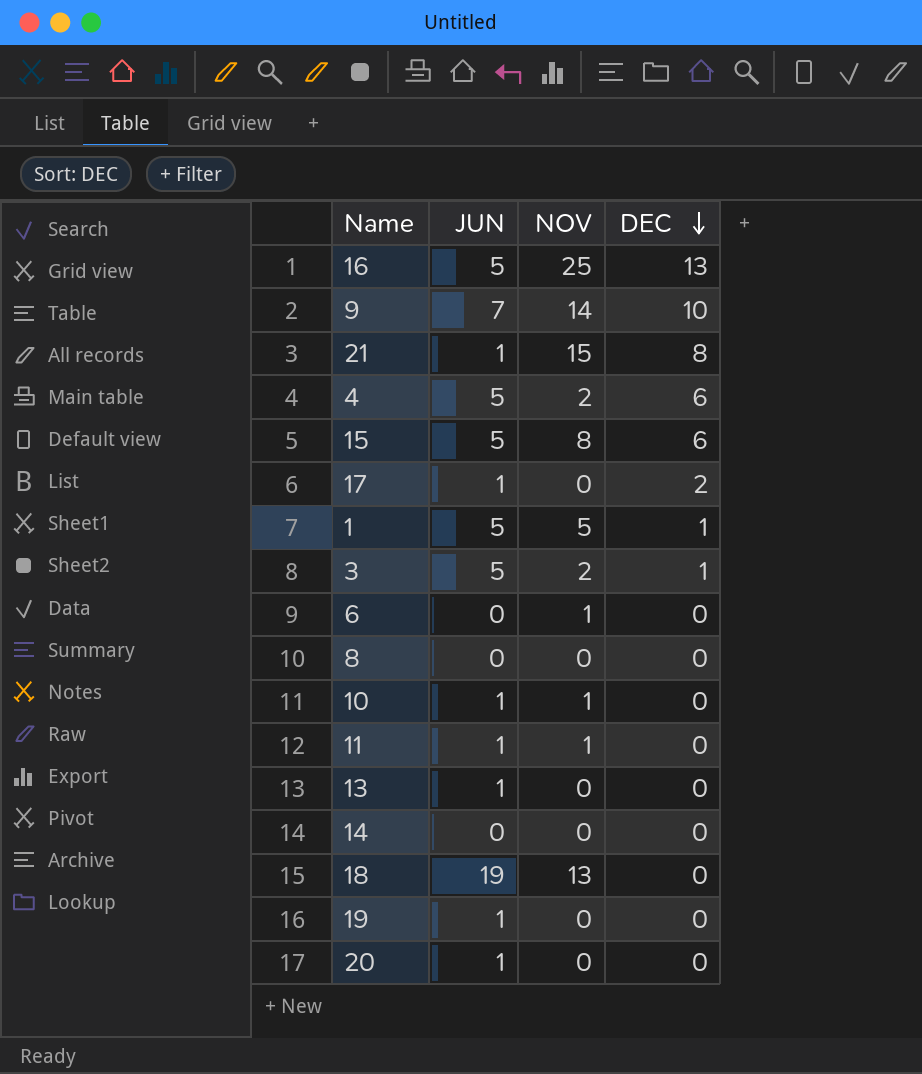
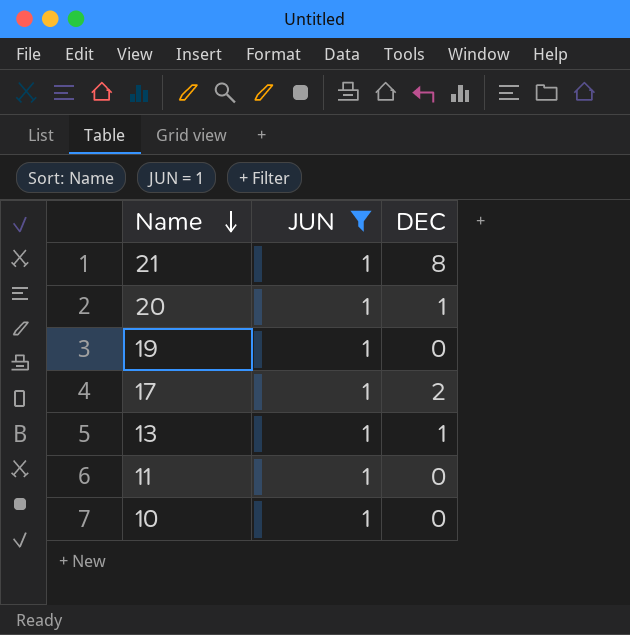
filter: none -> JUN = 1
row order: DEC descending -> Name descending
column NOV | position: 3 -> none
20 | DEC: 0 -> 1
13 | DEC: 0 -> 1

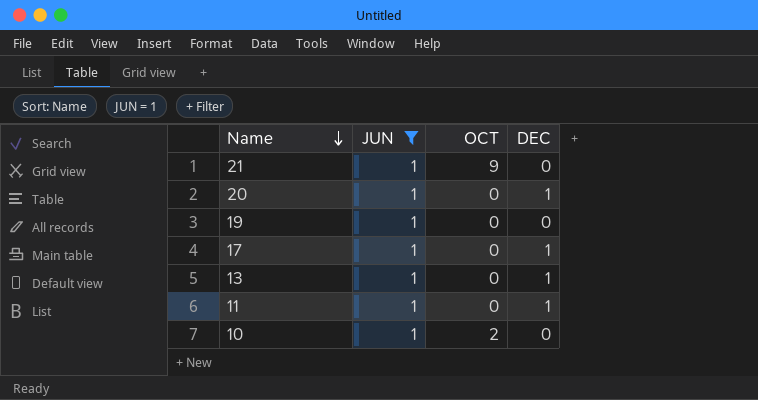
column OCT | position: none -> 3
21 | DEC: 8 -> 0
17 | DEC: 2 -> 1
11 | DEC: 0 -> 1

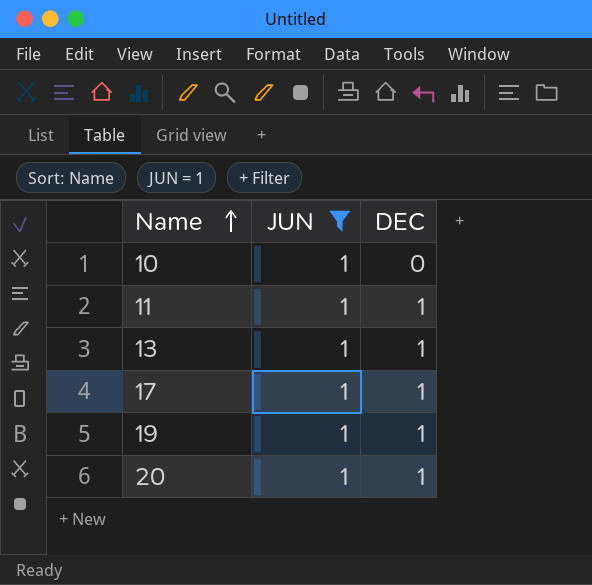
row order: Name descending -> Name ascending
column OCT | position: 3 -> none
row 21: 1 | 9 | 0 -> none
19 | DEC: 0 -> 1

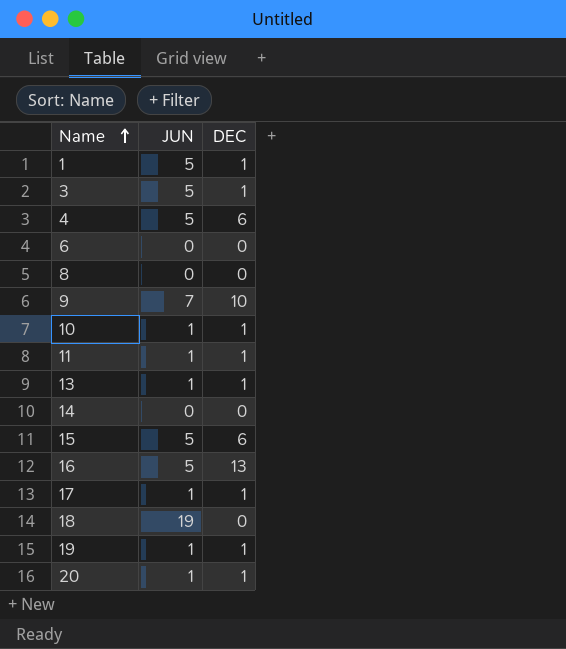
filter: JUN = 1 -> none
10 | DEC: 0 -> 1

